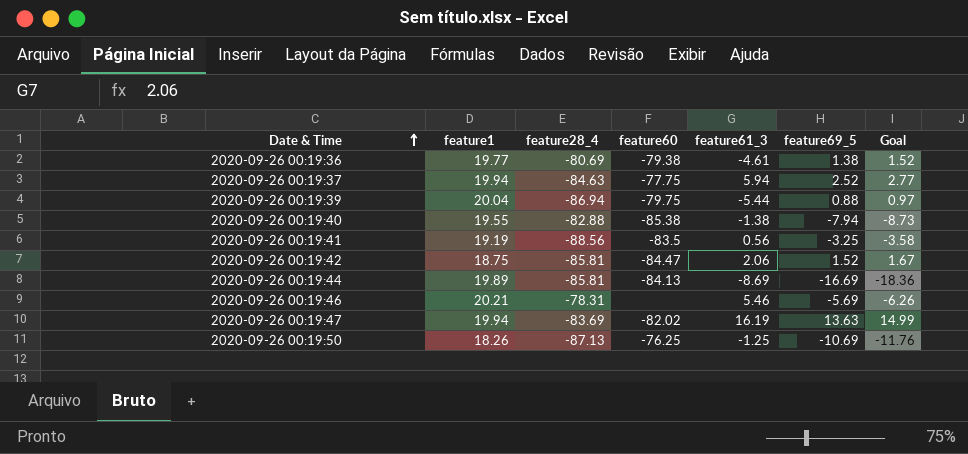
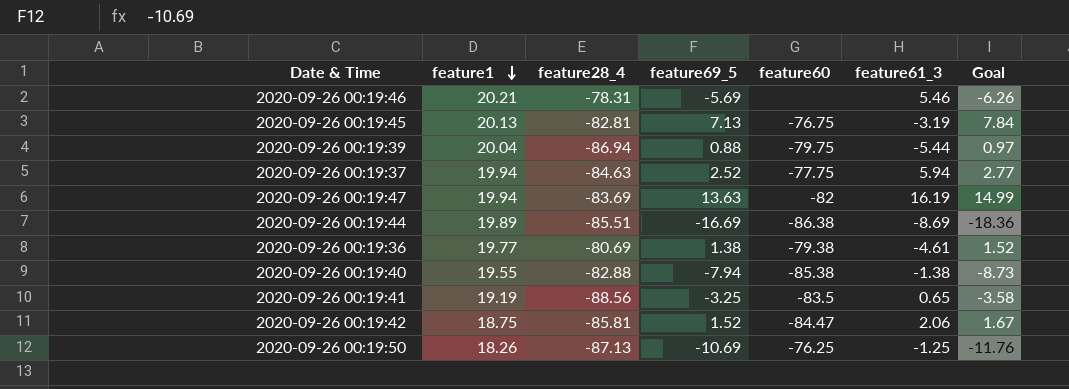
row order: Date & Time ascending -> feature1 descending
column feature69_5 | position: 6 -> 4
row 2020-09-26 00:19:45: none -> 20.13 | -82.81 | 7.13 | -76.75 | -3.19 | 7.84
2020-09-26 00:19:47 | feature60: -82.02 -> -82
2020-09-26 00:19:44 | feature28_4: -85.81 -> -85.51
2020-09-26 00:19:44 | feature60: -84.13 -> -86.38
2020-09-26 00:19:41 | feature61_3: 0.56 -> 0.65

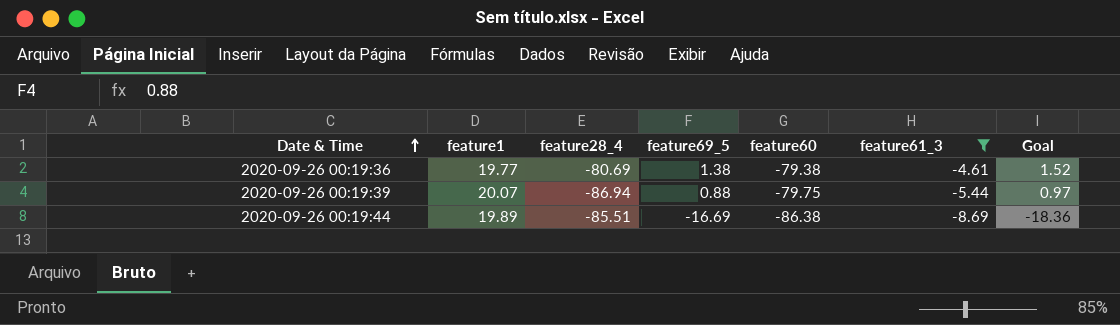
filter: none -> feature61_3 <= -4.61
row order: feature1 descending -> Date & Time ascending
2020-09-26 00:19:39 | feature1: 20.04 -> 20.07

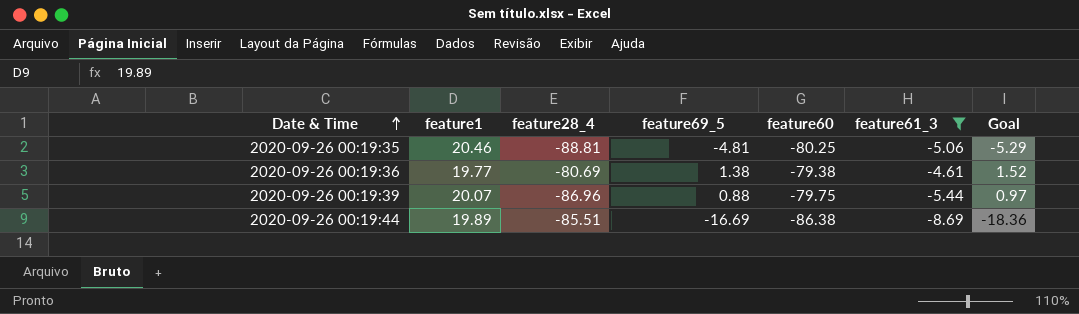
row 2020-09-26 00:19:35: none -> 20.46 | -88.81 | -4.81 | -80.25 | -5.06 | -5.29
2020-09-26 00:19:39 | feature28_4: -86.94 -> -86.96

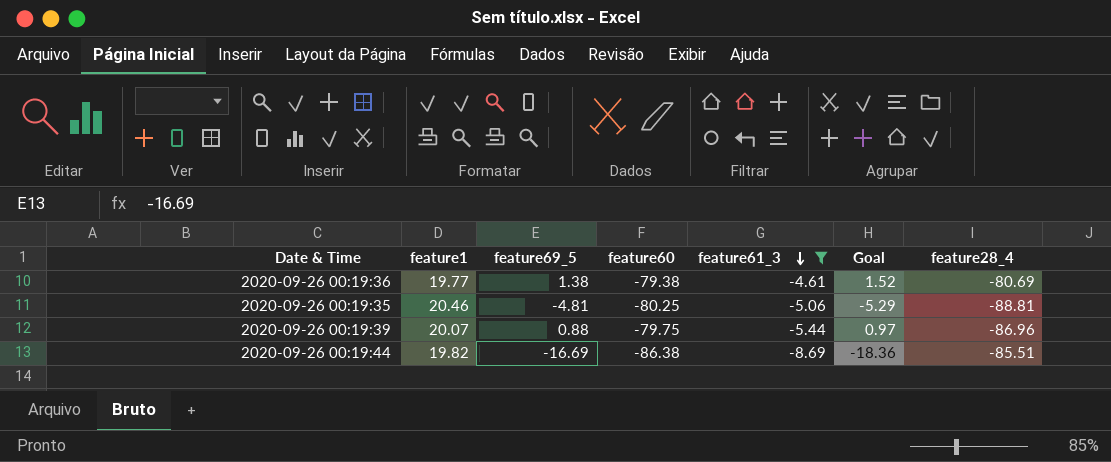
row order: Date & Time ascending -> feature61_3 descending
column feature28_4 | position: 3 -> 7
2020-09-26 00:19:44 | feature1: 19.89 -> 19.82

